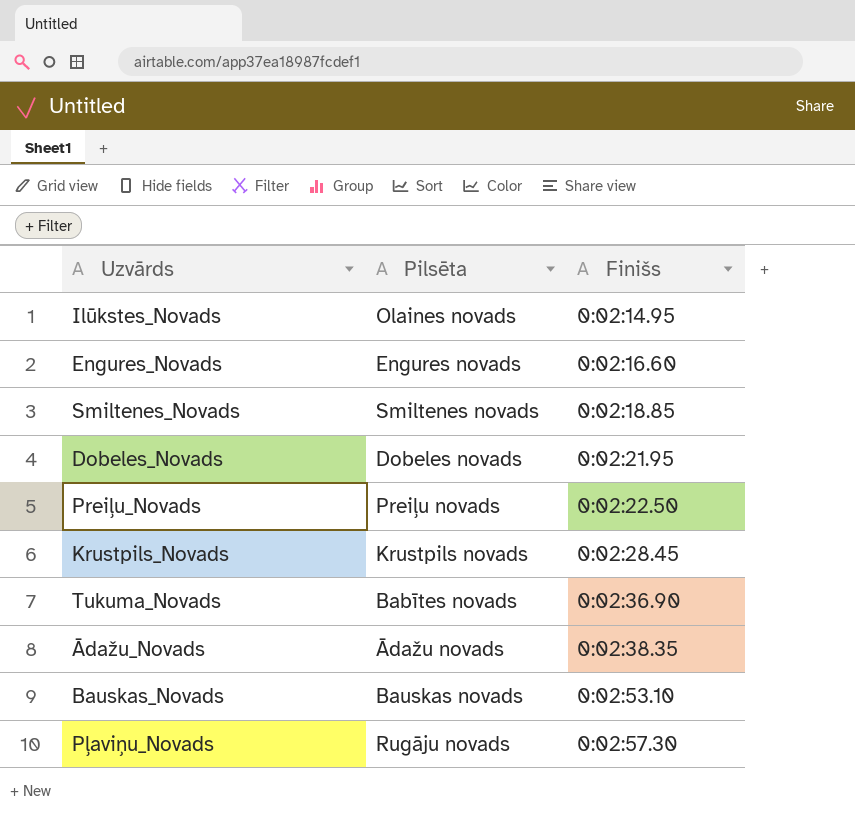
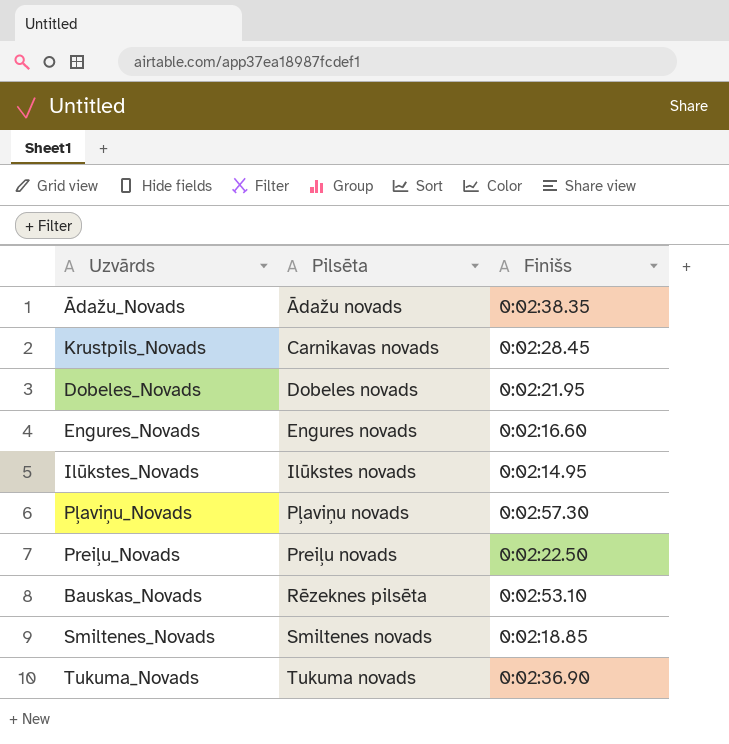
row order: Finišs ascending -> Pilsēta ascending
Krustpils_Novads | Pilsēta: Krustpils novads -> Carnikavas novads
Ilūkstes_Novads | Pilsēta: Olaines novads -> Ilūkstes novads
Pļaviņu_Novads | Pilsēta: Rugāju novads -> Pļaviņu novads
Bauskas_Novads | Pilsēta: Bauskas novads -> Rēzeknes pilsēta
Tukuma_Novads | Pilsēta: Babītes novads -> Tukuma novads

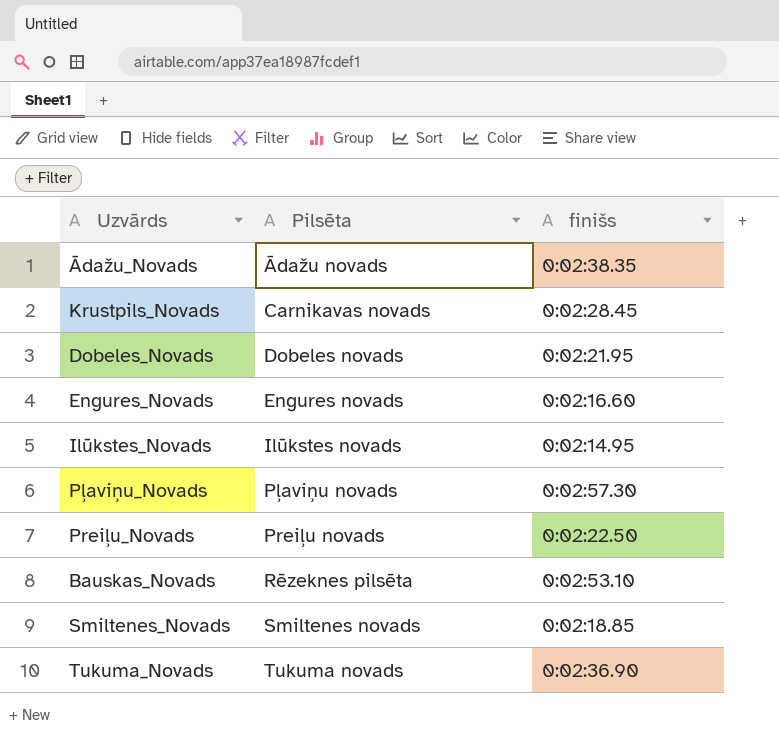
column name: Finišs -> finišs

